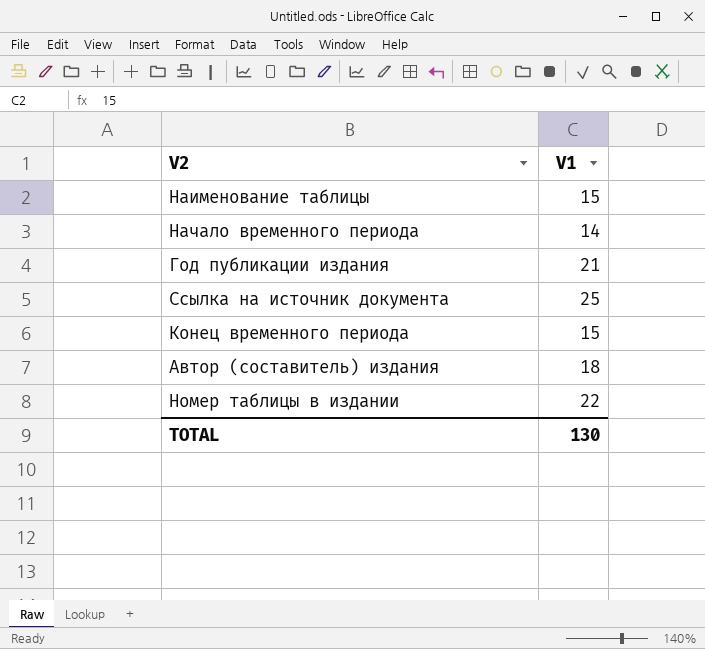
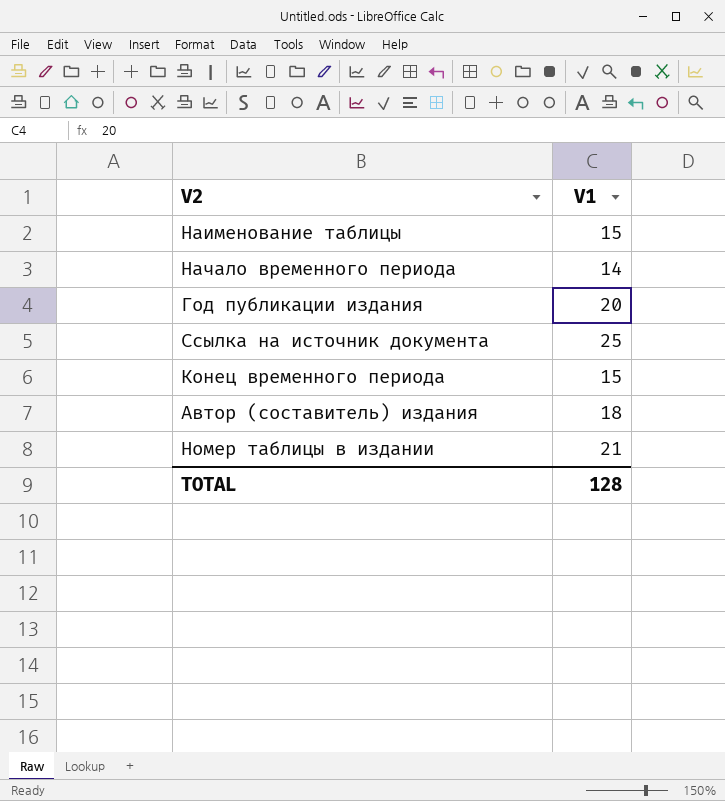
Год публикации издания | V1: 21 -> 20
Номер таблицы в издании | V1: 22 -> 21
TOTAL | V1: 130 -> 128

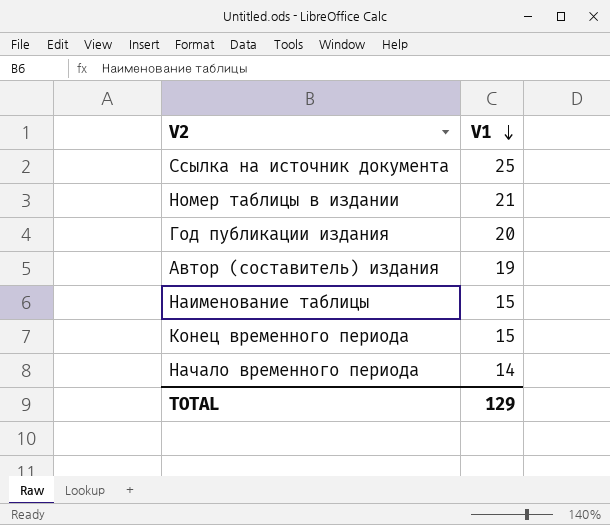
row order: none -> V1 descending
Автор (составитель) издания | V1: 18 -> 19
TOTAL | V1: 128 -> 129

